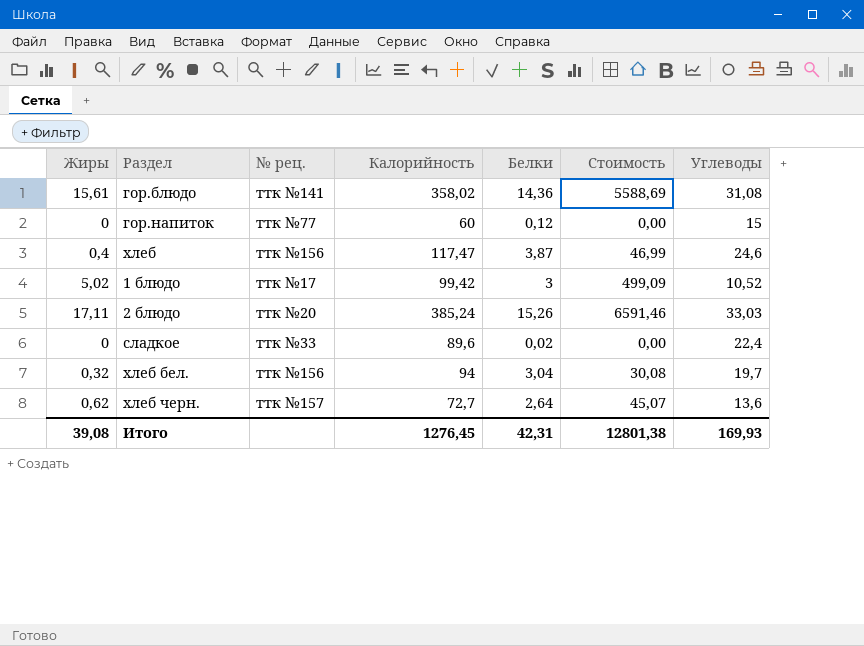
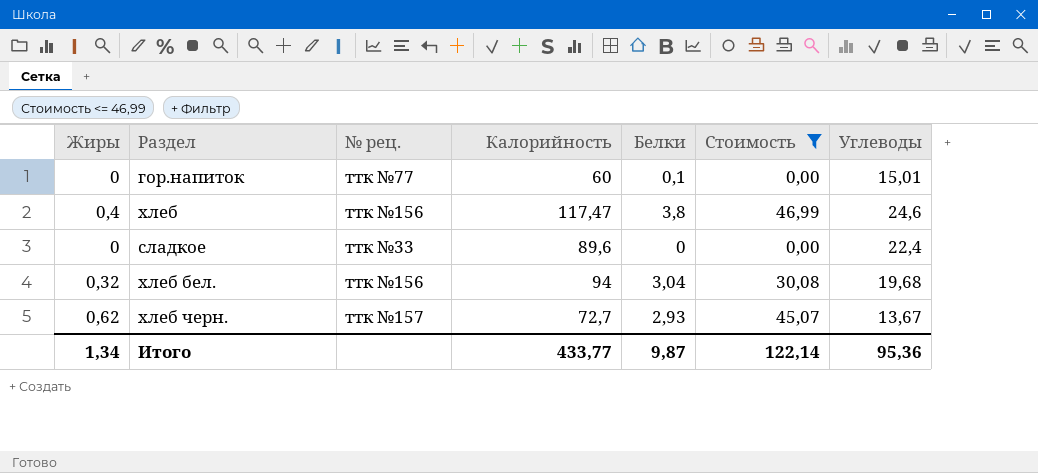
filter: none -> Стоимость <= 46,99
гор.напиток | Белки: 0,12 -> 0,1
гор.напиток | Углеводы: 15 -> 15,01
хлеб | Белки: 3,87 -> 3,8
сладкое | Белки: 0,02 -> 0
хлеб бел. | Углеводы: 19,7 -> 19,68
хлеб черн. | Белки: 2,64 -> 2,93
хлеб черн. | Углеводы: 13,6 -> 13,67
Итого | Жиры: 39,08 -> 1,34
Итого | Калорийность: 1276,45 -> 433,77
Итого | Белки: 42,31 -> 9,87
Итого | Стоимость: 12801,38 -> 122,14
Итого | Углеводы: 169,93 -> 95,36

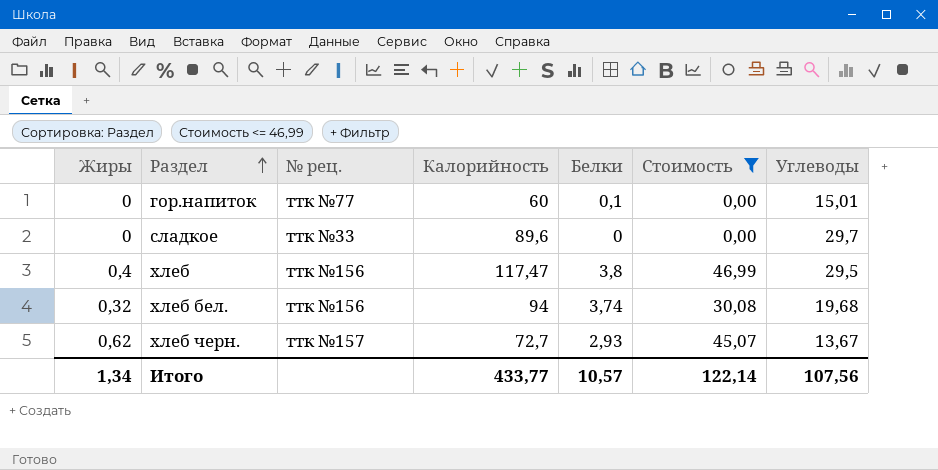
row order: none -> Раздел ascending
сладкое | Углеводы: 22,4 -> 29,7
хлеб | Углеводы: 24,6 -> 29,5
хлеб бел. | Белки: 3,04 -> 3,74
Итого | Белки: 9,87 -> 10,57
Итого | Углеводы: 95,36 -> 107,56

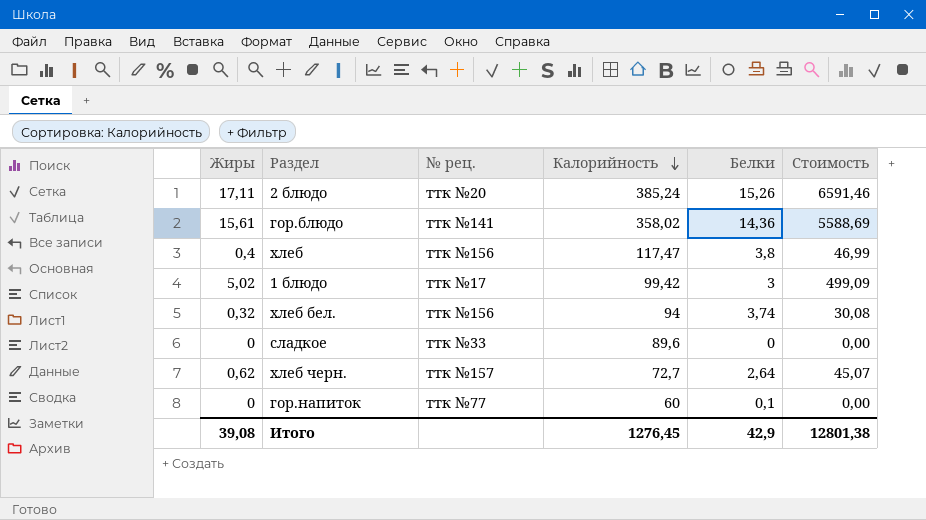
filter: Стоимость <= 46,99 -> none
row order: Раздел ascending -> Калорийность descending
column Углеводы | position: 7 -> none
хлеб черн. | Белки: 2,93 -> 2,64
Итого | Жиры: 1,34 -> 39,08
Итого | Калорийность: 433,77 -> 1276,45
Итого | Белки: 10,57 -> 42,9
Итого | Стоимость: 122,14 -> 12801,38

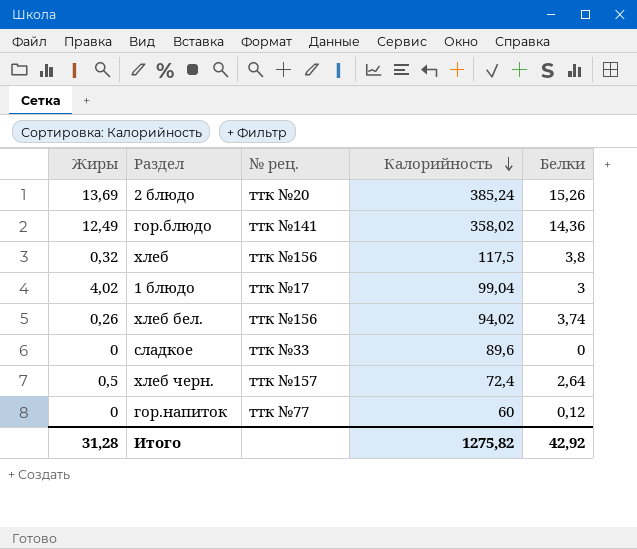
column Стоимость | formula: [Жиры] * [Калорийность] -> none
2 блюдо | Жиры: 17,11 -> 13,69
гор.блюдо | Жиры: 15,61 -> 12,49
хлеб | Жиры: 0,4 -> 0,32
хлеб | Калорийность: 117,47 -> 117,5
1 блюдо | Жиры: 5,02 -> 4,02
1 блюдо | Калорийность: 99,42 -> 99,04
хлеб бел. | Жиры: 0,32 -> 0,26
хлеб бел. | Калорийность: 94 -> 94,02
хлеб черн. | Жиры: 0,62 -> 0,5
хлеб черн. | Калорийность: 72,7 -> 72,4
гор.напиток | Белки: 0,1 -> 0,12
Итого | Жиры: 39,08 -> 31,28
Итого | Калорийность: 1276,45 -> 1275,82
Итого | Белки: 42,9 -> 42,92

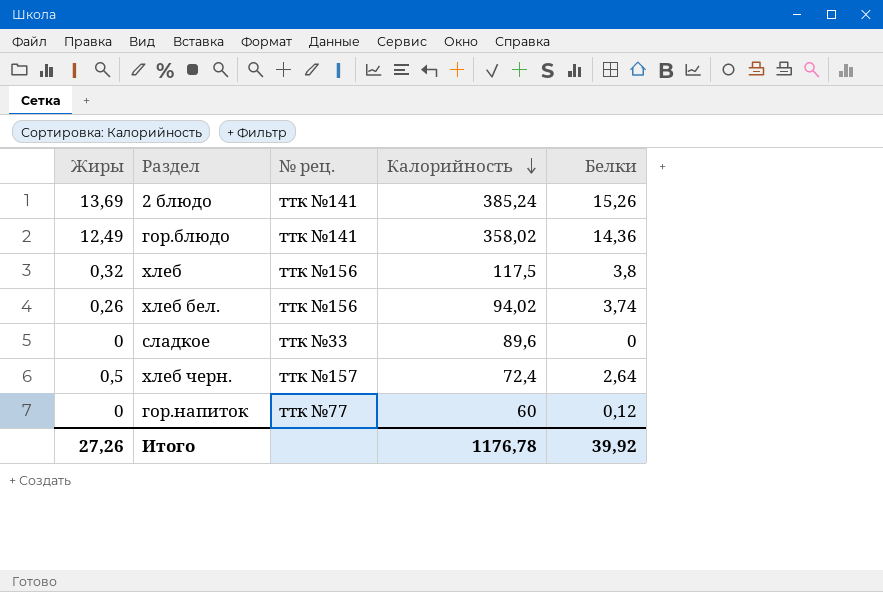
row 1 блюдо: 4,02 | ттк №17 | 99,04 | 3 -> none
2 блюдо | № рец.: ттк №20 -> ттк №141
Итого | Жиры: 31,28 -> 27,26
Итого | Калорийность: 1275,82 -> 1176,78
Итого | Белки: 42,92 -> 39,92

